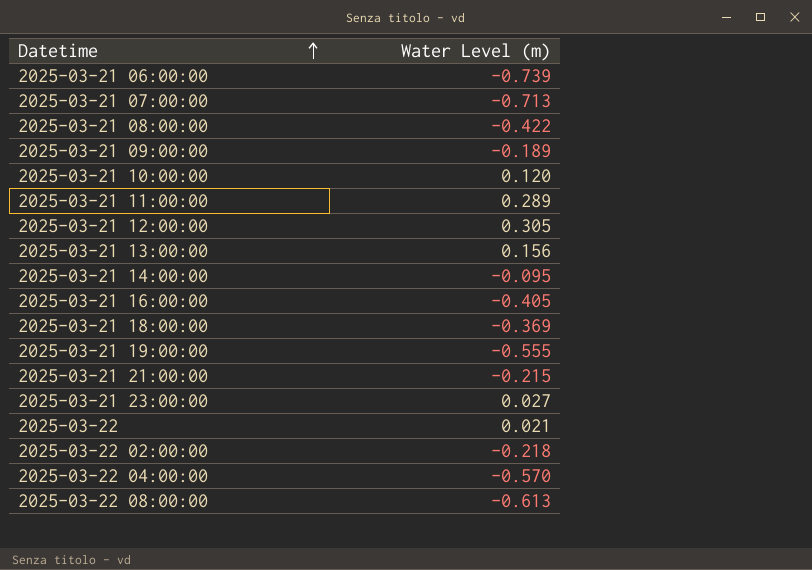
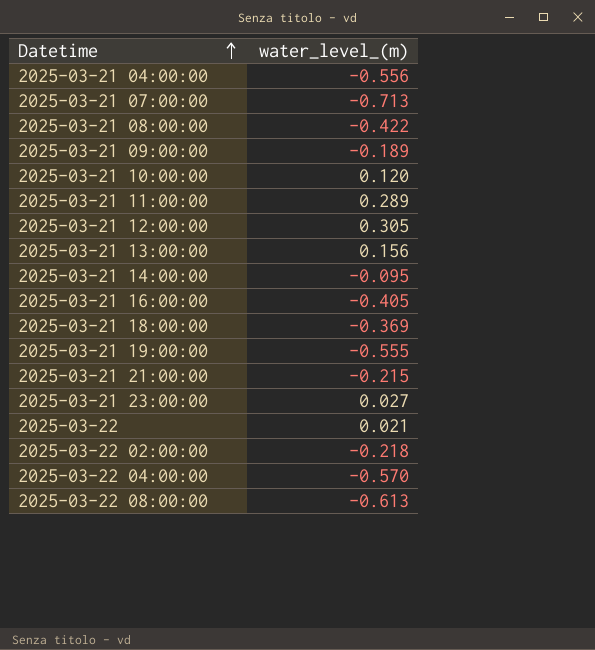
column name: Water Level (m) -> water_level_(m)
row 2025-03-21 06:00:00: -0.739 -> none
row 2025-03-21 04:00:00: none -> -0.556

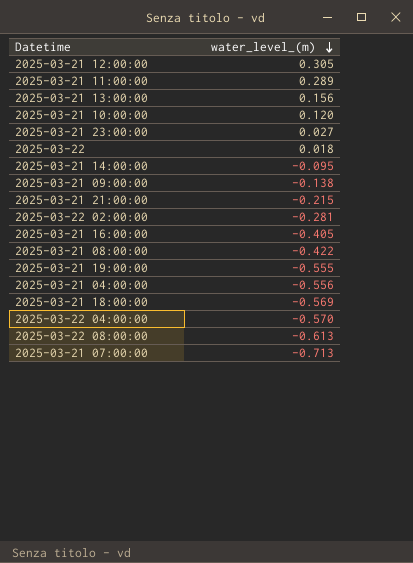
row order: Datetime ascending -> water_level_(m) descending
2025-03-22 | water_level_(m): 0.021 -> 0.018
2025-03-21 09:00:00 | water_level_(m): -0.189 -> -0.138
2025-03-22 02:00:00 | water_level_(m): -0.218 -> -0.281
2025-03-21 18:00:00 | water_level_(m): -0.369 -> -0.569

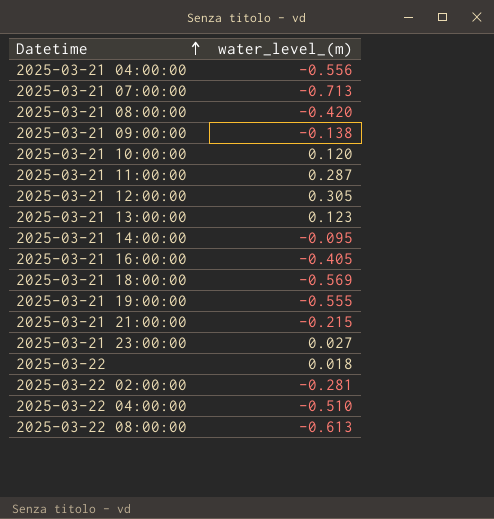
row order: water_level_(m) descending -> Datetime ascending
2025-03-21 08:00:00 | water_level_(m): -0.422 -> -0.420
2025-03-21 11:00:00 | water_level_(m): 0.289 -> 0.287
2025-03-21 13:00:00 | water_level_(m): 0.156 -> 0.123
2025-03-22 04:00:00 | water_level_(m): -0.570 -> -0.510

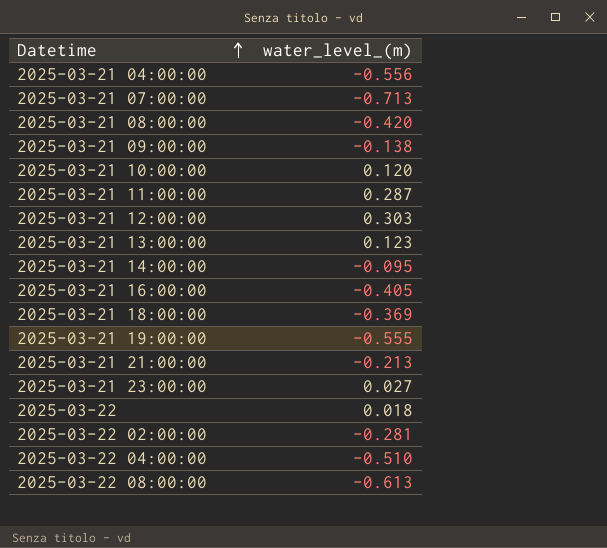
2025-03-21 12:00:00 | water_level_(m): 0.305 -> 0.303
2025-03-21 18:00:00 | water_level_(m): -0.569 -> -0.369
2025-03-21 21:00:00 | water_level_(m): -0.215 -> -0.213

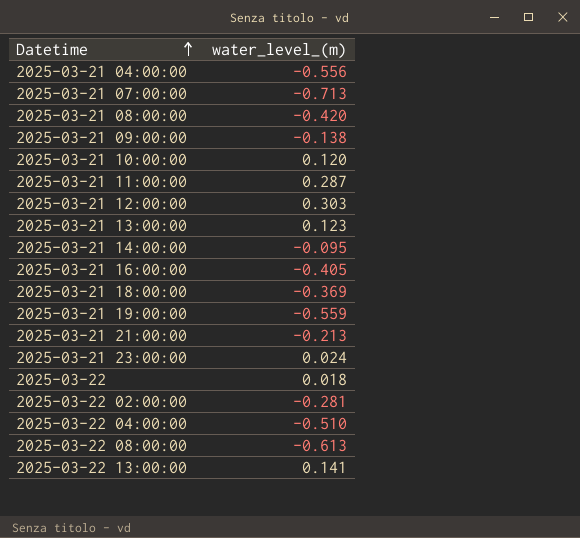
2025-03-21 19:00:00 | water_level_(m): -0.555 -> -0.559
2025-03-21 23:00:00 | water_level_(m): 0.027 -> 0.024
row 2025-03-22 13:00:00: none -> 0.141

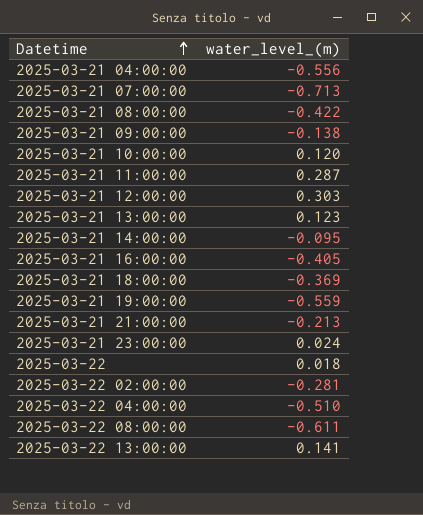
2025-03-21 08:00:00 | water_level_(m): -0.420 -> -0.422
2025-03-22 08:00:00 | water_level_(m): -0.613 -> -0.611

